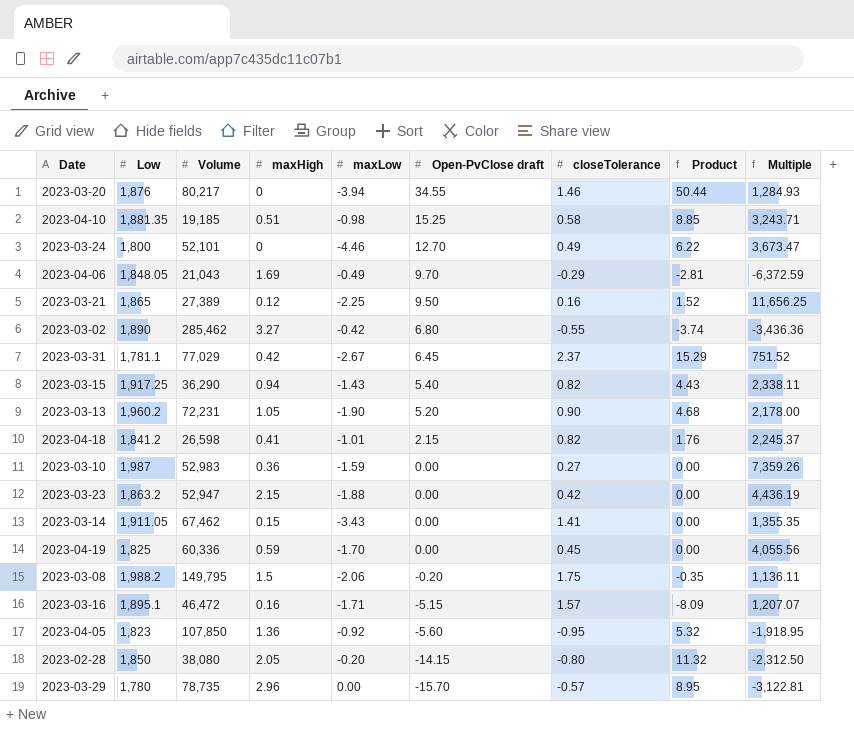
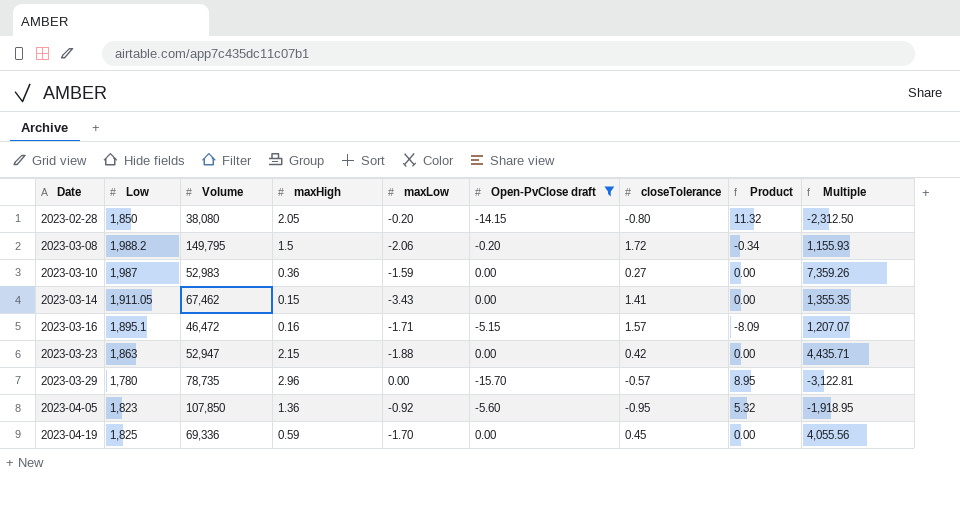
filter: none -> Open-PvClose draft <= 0.00
row order: Open-PvClose draft descending -> Date ascending
2023-03-08 | closeTolerance: 1.75 -> 1.72
2023-03-08 | Product: -0.35 -> -0.34
2023-03-08 | Multiple: 1,136.11 -> 1,155.93
2023-03-23 | Low: 1,863.2 -> 1,863
2023-03-23 | Multiple: 4,436.19 -> 4,435.71
2023-04-19 | Volume: 60,336 -> 69,336

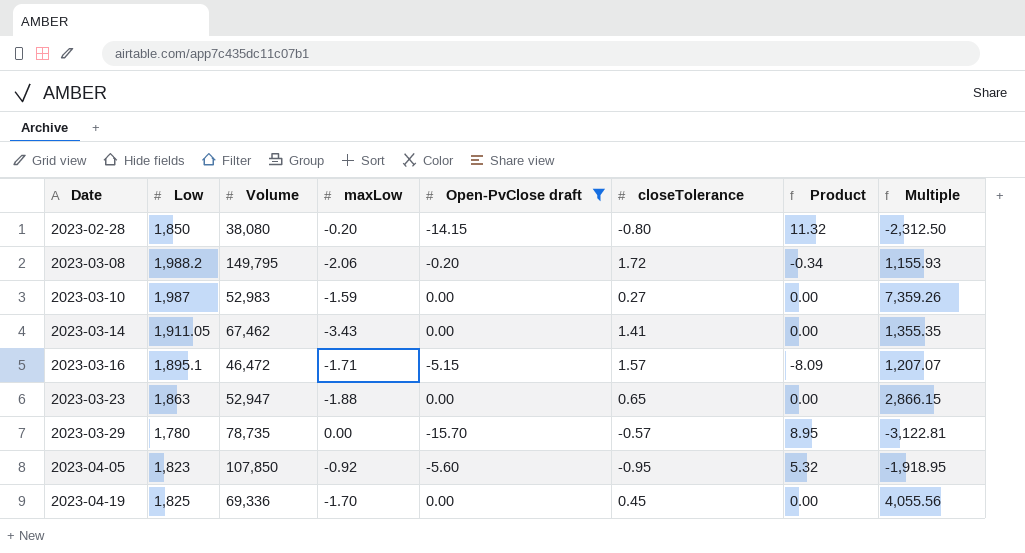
column maxHigh | position: 4 -> none
2023-03-23 | closeTolerance: 0.42 -> 0.65
2023-03-23 | Multiple: 4,435.71 -> 2,866.15

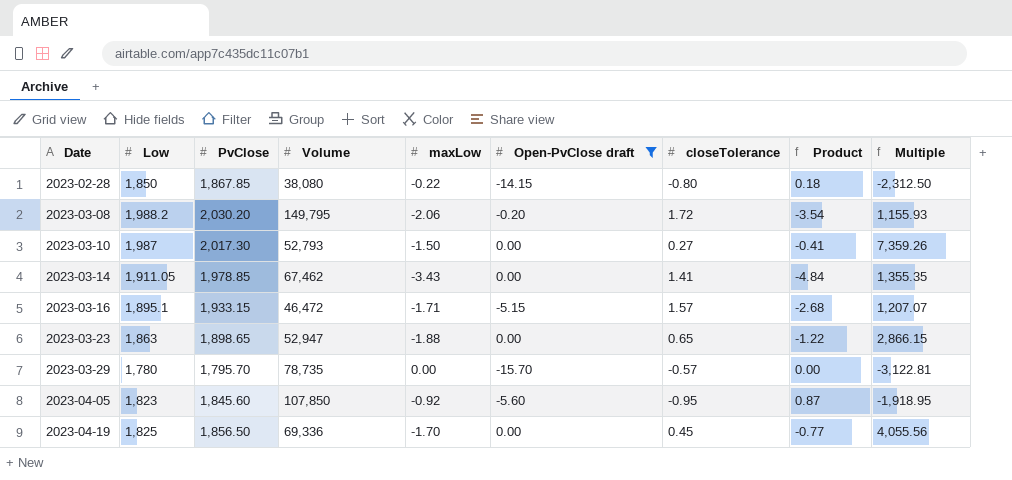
column PvClose | position: none -> 3
column Product | formula: [Open-PvClose draft] * [closeTolerance] -> [maxLow] * [closeTolerance]
2023-02-28 | maxLow: -0.20 -> -0.22
2023-03-10 | Volume: 52,983 -> 52,793
2023-03-10 | maxLow: -1.59 -> -1.50

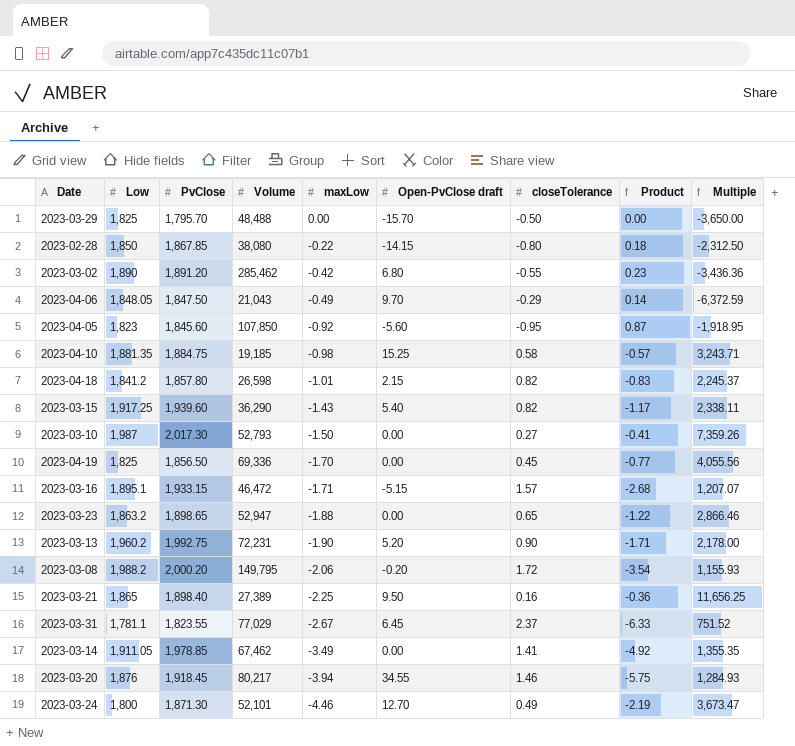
filter: Open-PvClose draft <= 0.00 -> none
row order: Date ascending -> maxLow descending
2023-03-29 | Low: 1,780 -> 1,825
2023-03-29 | Volume: 78,735 -> 48,488
2023-03-29 | closeTolerance: -0.57 -> -0.50
2023-03-29 | Multiple: -3,122.81 -> -3,650.00
2023-03-23 | Low: 1,863 -> 1,863.2
2023-03-23 | Multiple: 2,866.15 -> 2,866.46
2023-03-08 | PvClose: 2,030.20 -> 2,000.20
2023-03-14 | maxLow: -3.43 -> -3.49
2023-03-14 | Product: -4.84 -> -4.92

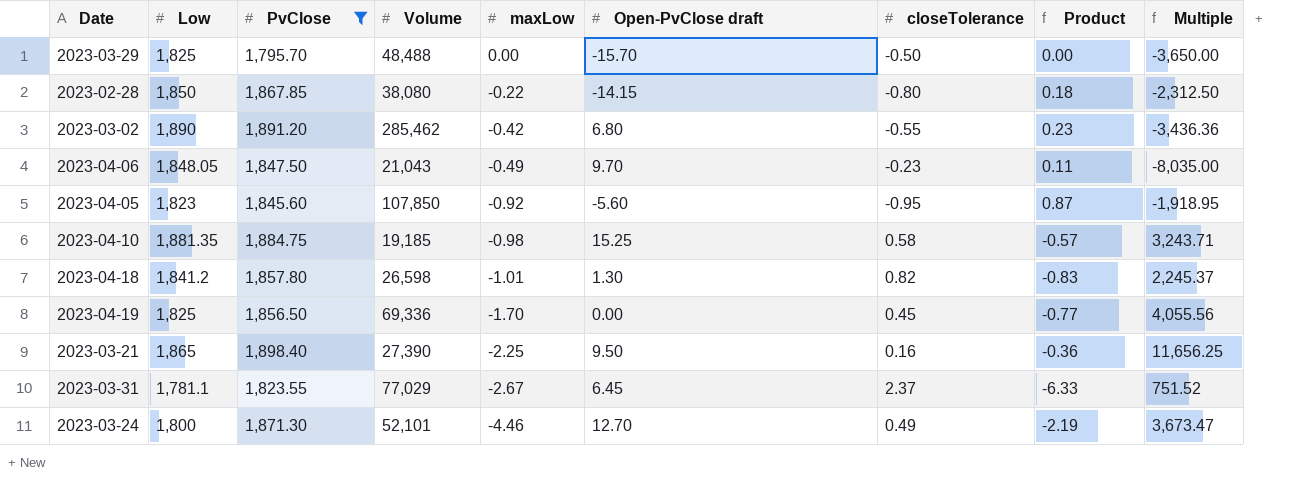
filter: none -> PvClose <= 1,898.40
2023-04-06 | closeTolerance: -0.29 -> -0.23
2023-04-06 | Product: 0.14 -> 0.11
2023-04-06 | Multiple: -6,372.59 -> -8,035.00
2023-04-18 | Open-PvClose draft: 2.15 -> 1.30
2023-03-21 | Volume: 27,389 -> 27,390

